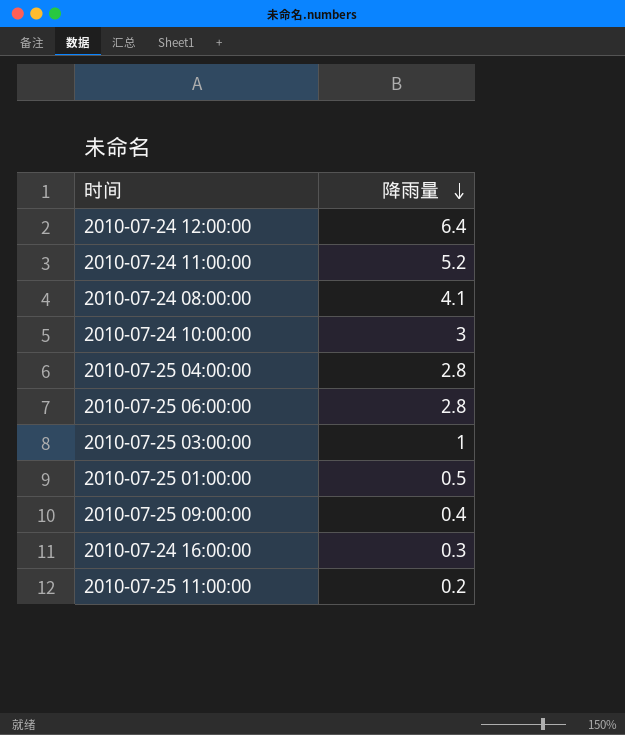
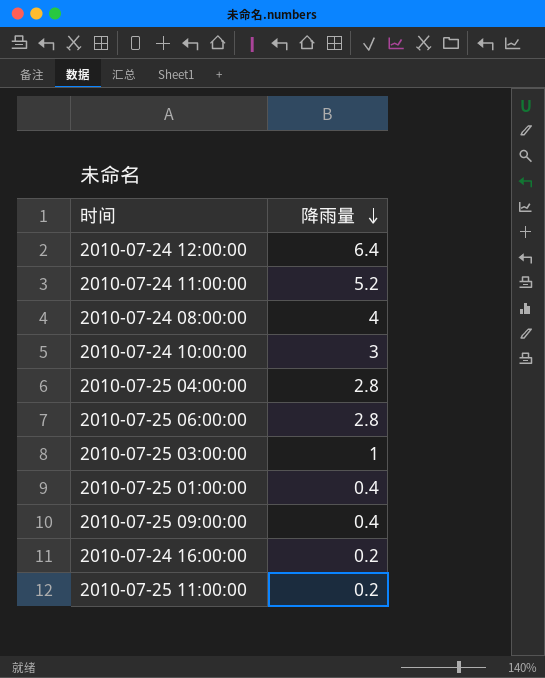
2010-07-24 08:00:00 | 降雨量: 4.1 -> 4
2010-07-25 01:00:00 | 降雨量: 0.5 -> 0.4
2010-07-24 16:00:00 | 降雨量: 0.3 -> 0.2

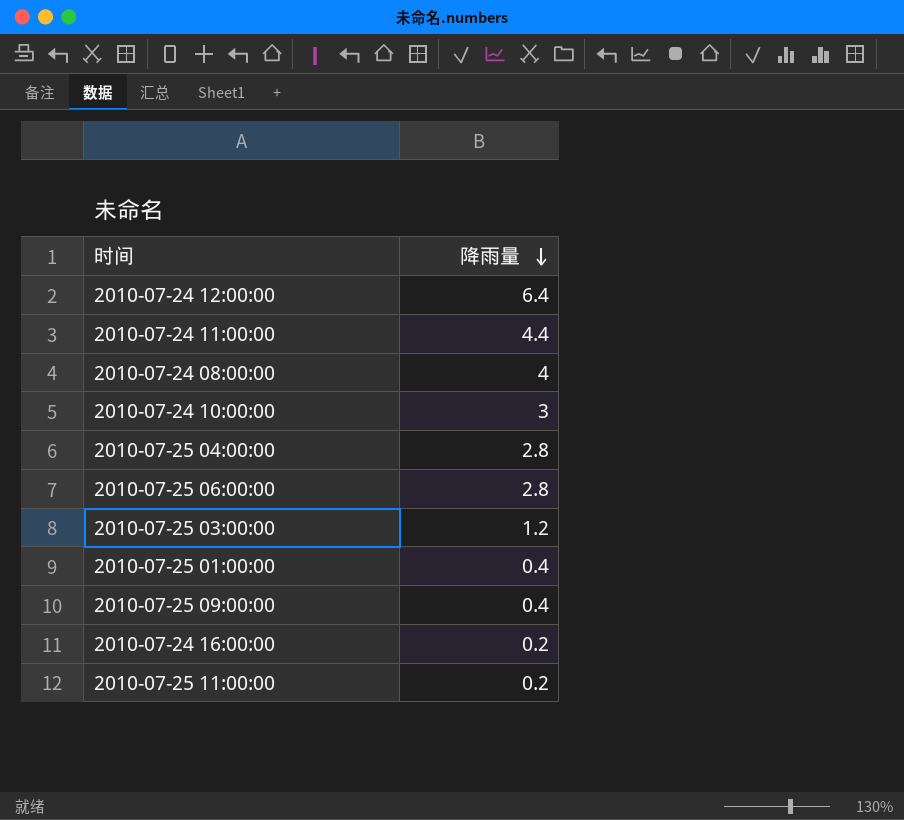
2010-07-24 11:00:00 | 降雨量: 5.2 -> 4.4
2010-07-25 03:00:00 | 降雨量: 1 -> 1.2

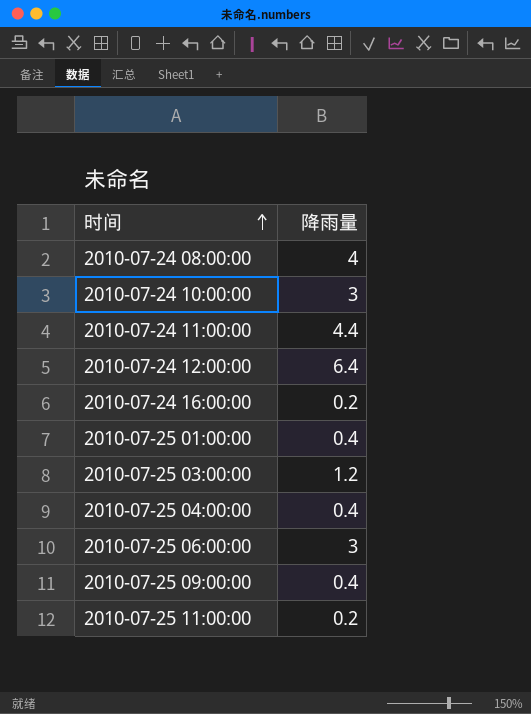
row order: 降雨量 descending -> 时间 ascending
2010-07-25 04:00:00 | 降雨量: 2.8 -> 0.4
2010-07-25 06:00:00 | 降雨量: 2.8 -> 3

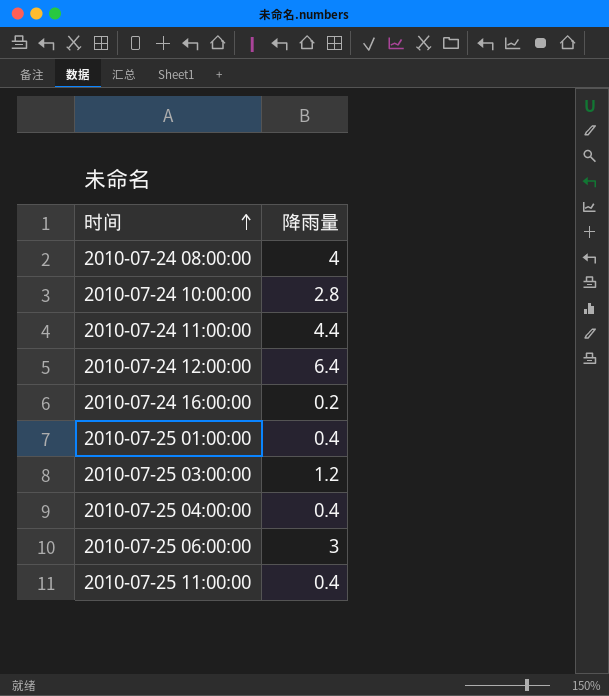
row 2010-07-25 09:00:00: 0.4 -> none
2010-07-24 10:00:00 | 降雨量: 3 -> 2.8
2010-07-25 11:00:00 | 降雨量: 0.2 -> 0.4

